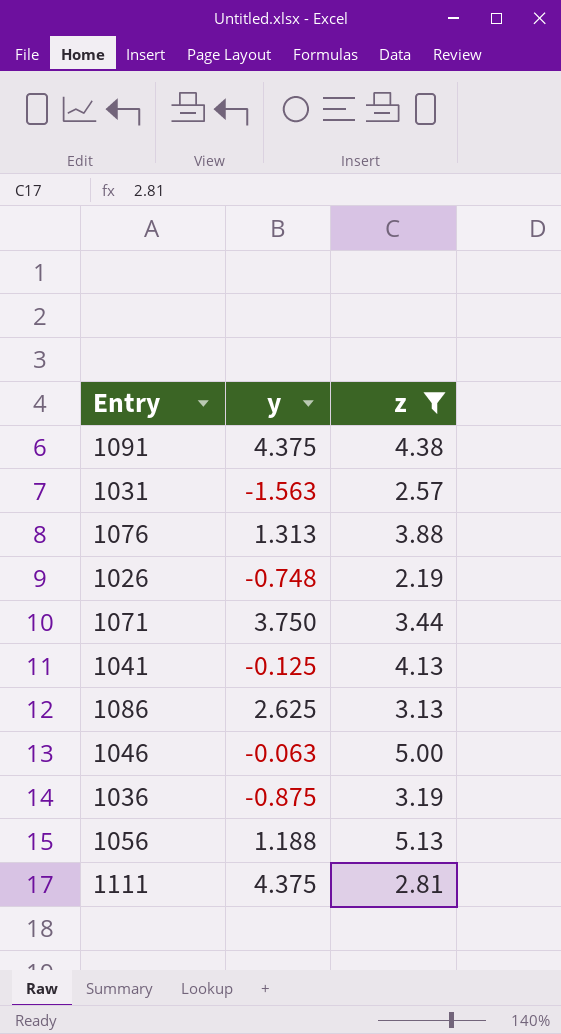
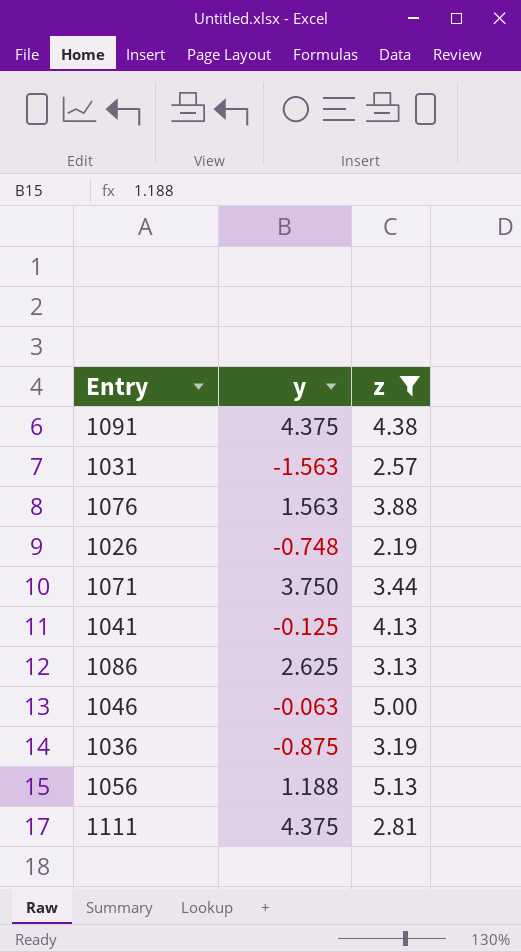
1076 | y: 1.313 -> 1.563

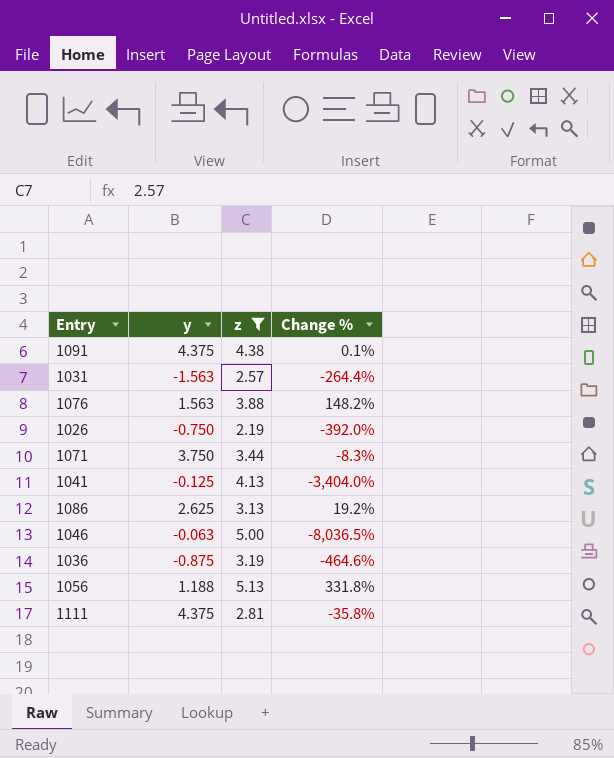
column Change % | formula: none -> ([z] - [y]) / [y]
1026 | y: -0.748 -> -0.750

